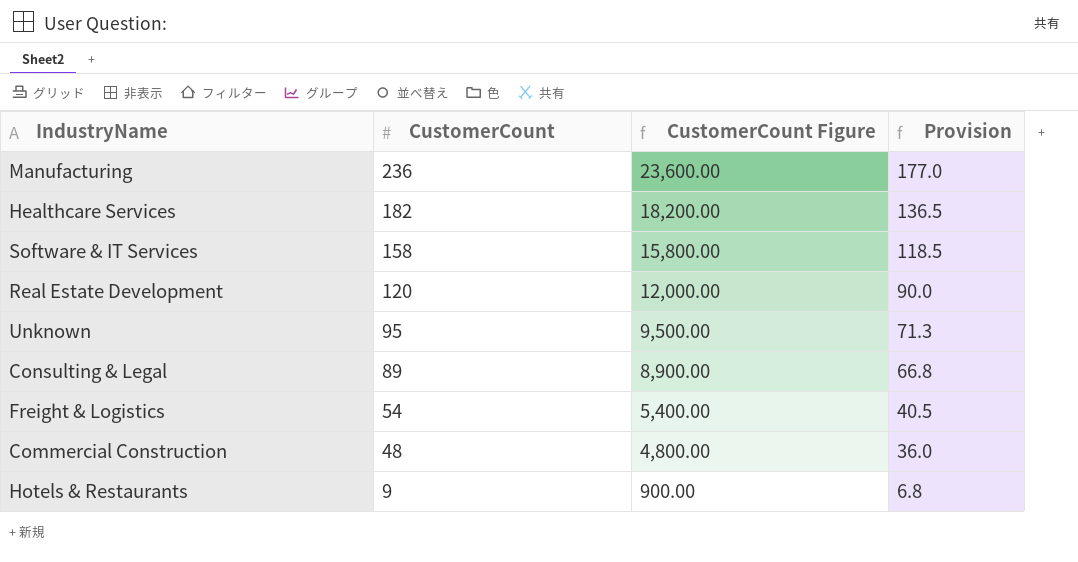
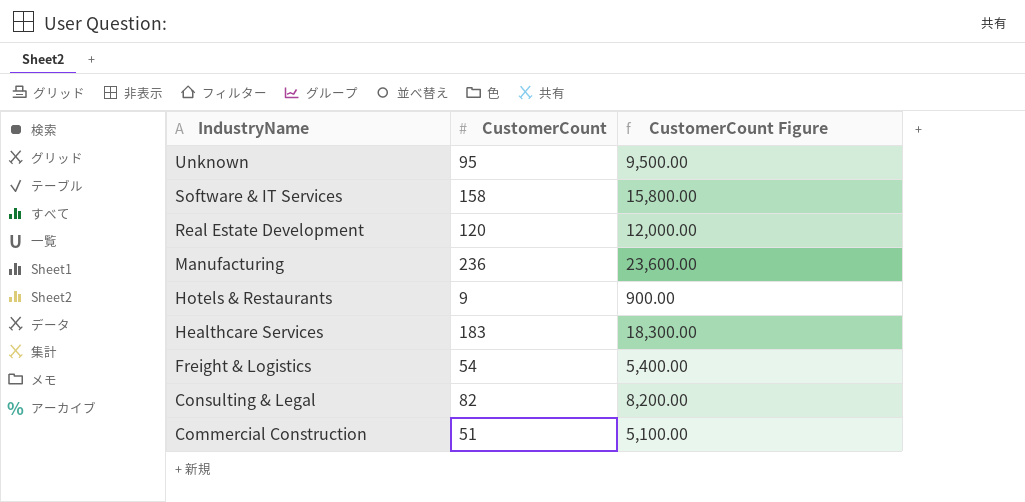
row order: CustomerCount descending -> IndustryName descending
column Provision | formula: [CustomerCount] * 0.75 -> none
Healthcare Services | CustomerCount: 182 -> 183
Healthcare Services | CustomerCount Figure: 18,200.00 -> 18,300.00
Consulting & Legal | CustomerCount: 89 -> 82
Consulting & Legal | CustomerCount Figure: 8,900.00 -> 8,200.00
Commercial Construction | CustomerCount: 48 -> 51
Commercial Construction | CustomerCount Figure: 4,800.00 -> 5,100.00

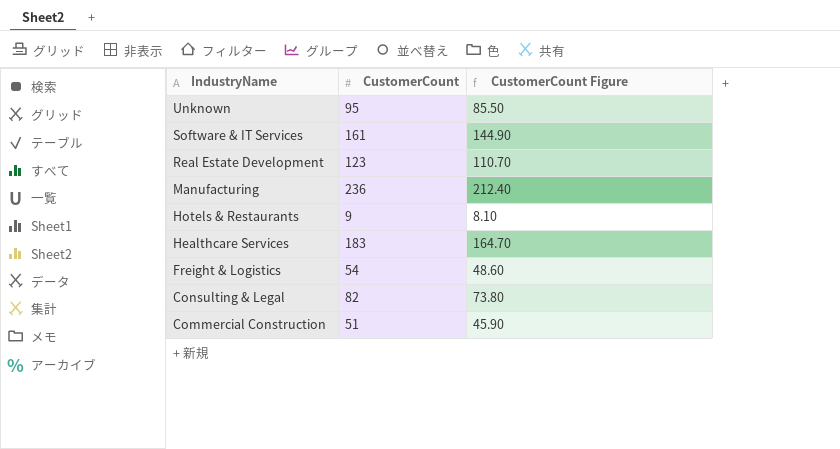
column CustomerCount Figure | formula: [CustomerCount] * 100 -> [CustomerCount] * 0.9
Software & IT Services | CustomerCount: 158 -> 161
Real Estate Development | CustomerCount: 120 -> 123

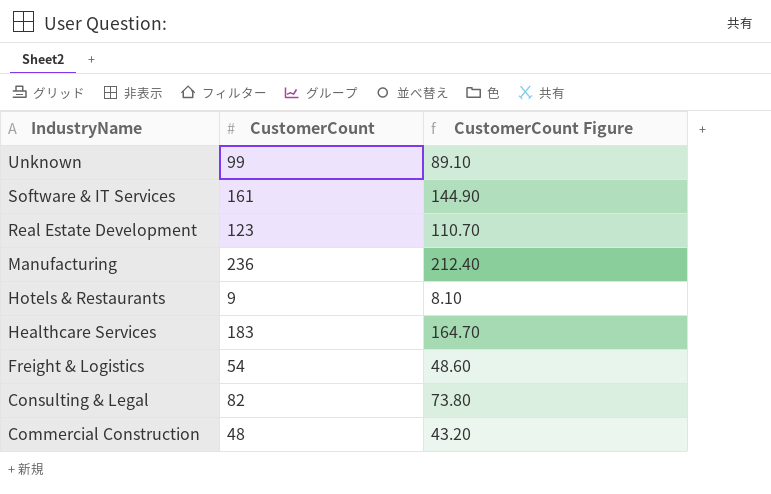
Unknown | CustomerCount: 95 -> 99
Unknown | CustomerCount Figure: 85.50 -> 89.10
Commercial Construction | CustomerCount: 51 -> 48
Commercial Construction | CustomerCount Figure: 45.90 -> 43.20

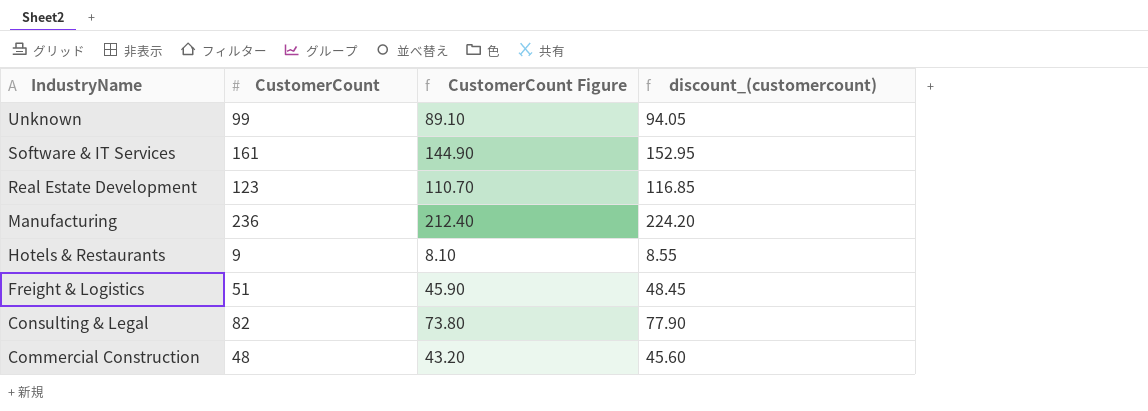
column discount_(customercount) | formula: none -> [CustomerCount] * 0.95
row Healthcare Services: 183 | 164.70 -> none
Freight & Logistics | CustomerCount: 54 -> 51
Freight & Logistics | CustomerCount Figure: 48.60 -> 45.90

